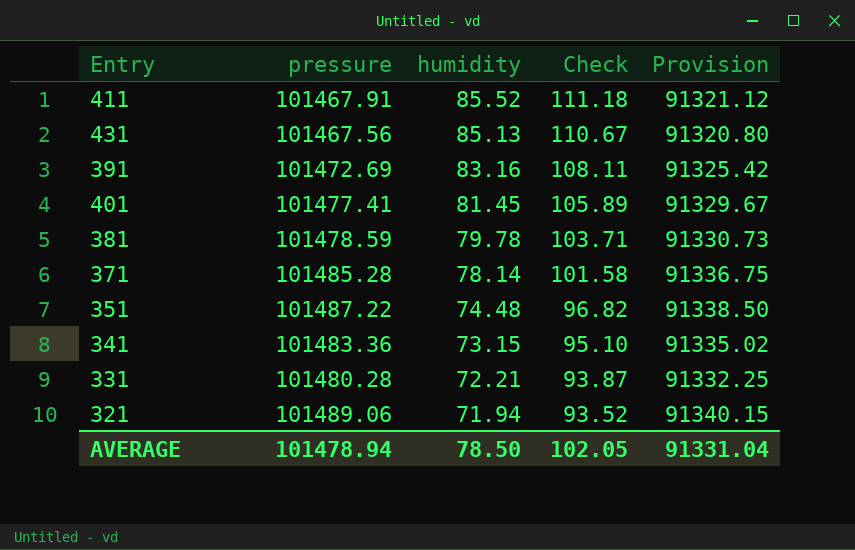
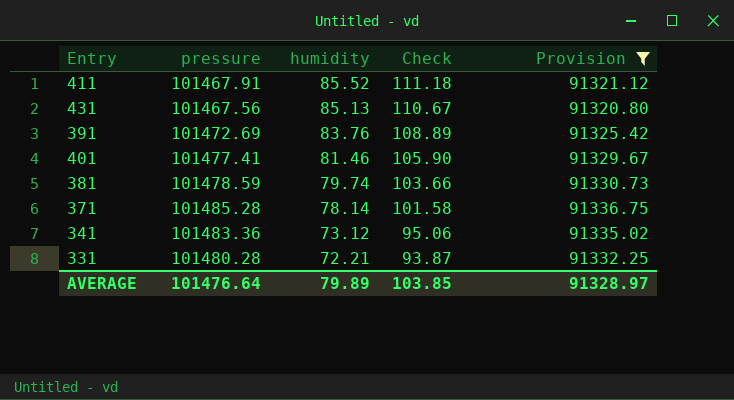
filter: none -> Provision <= 91336.75
391 | humidity: 83.16 -> 83.76
391 | Check: 108.11 -> 108.89
401 | humidity: 81.45 -> 81.46
401 | Check: 105.89 -> 105.90
381 | humidity: 79.78 -> 79.74
381 | Check: 103.71 -> 103.66
341 | humidity: 73.15 -> 73.12
341 | Check: 95.10 -> 95.06
AVERAGE | pressure: 101478.94 -> 101476.64
AVERAGE | humidity: 78.50 -> 79.89
AVERAGE | Check: 102.05 -> 103.85
AVERAGE | Provision: 91331.04 -> 91328.97

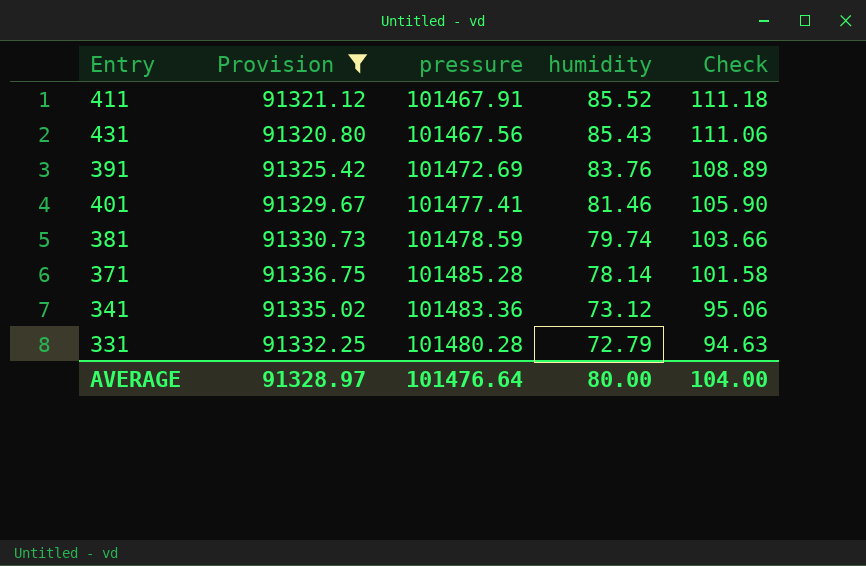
column Provision | position: 5 -> 2
431 | humidity: 85.13 -> 85.43
431 | Check: 110.67 -> 111.06
331 | humidity: 72.21 -> 72.79
331 | Check: 93.87 -> 94.63
AVERAGE | humidity: 79.89 -> 80.00
AVERAGE | Check: 103.85 -> 104.00

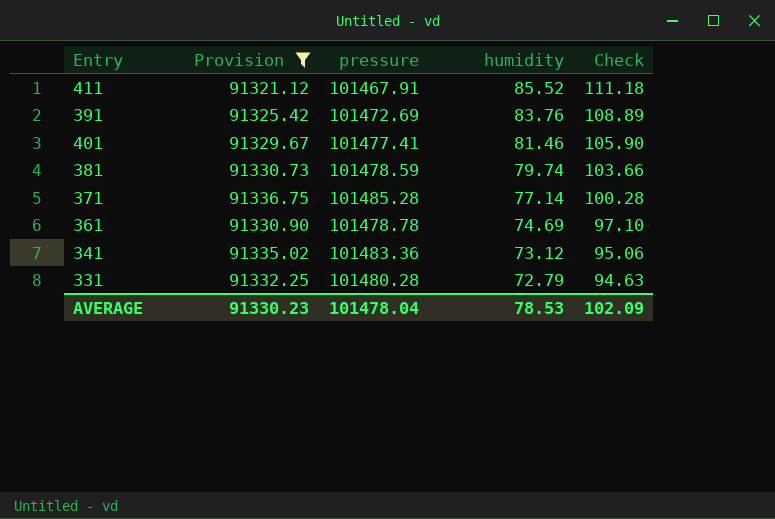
row 431: 91320.80 | 101467.56 | 85.43 | 111.06 -> none
371 | humidity: 78.14 -> 77.14
371 | Check: 101.58 -> 100.28
row 361: none -> 91330.90 | 101478.78 | 74.69 | 97.10
AVERAGE | Provision: 91328.97 -> 91330.23
AVERAGE | pressure: 101476.64 -> 101478.04
AVERAGE | humidity: 80.00 -> 78.53
AVERAGE | Check: 104.00 -> 102.09

